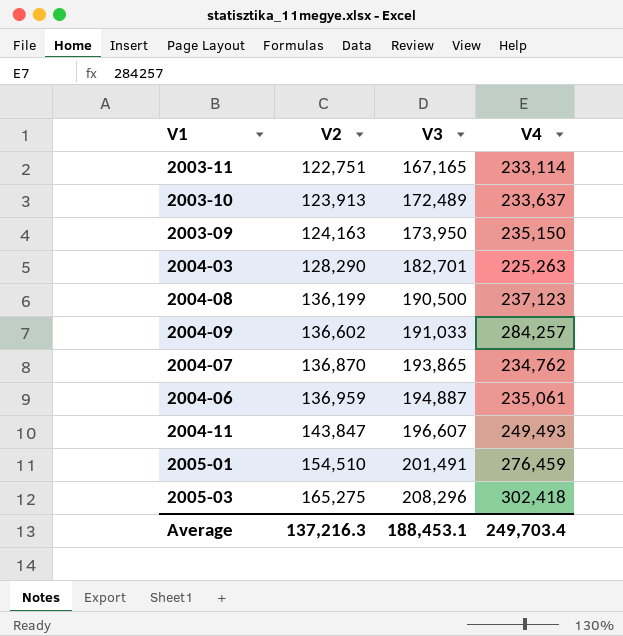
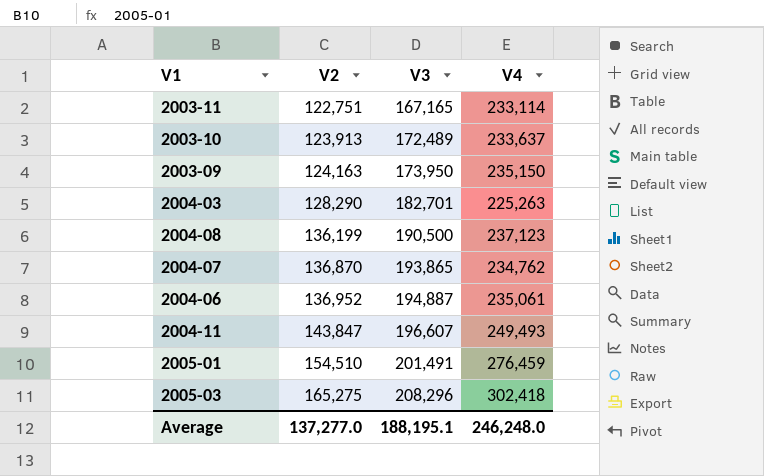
row 2004-09: 136,602 | 191,033 | 284,257 -> none
2004-06 | V2: 136,959 -> 136,952
Average | V2: 137,216.3 -> 137,277.0
Average | V3: 188,453.1 -> 188,195.1
Average | V4: 249,703.4 -> 246,248.0

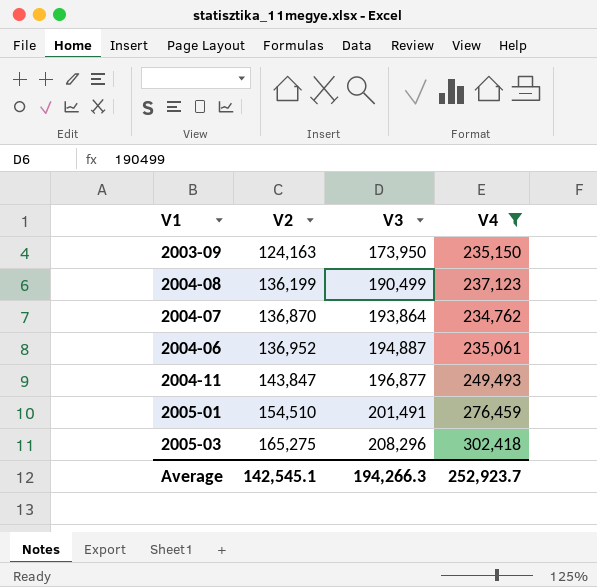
filter: none -> V4 >= 234,762
2004-08 | V3: 190,500 -> 190,499
2004-07 | V3: 193,865 -> 193,864
2004-11 | V3: 196,607 -> 196,877
Average | V2: 137,277.0 -> 142,545.1
Average | V3: 188,195.1 -> 194,266.3
Average | V4: 246,248.0 -> 252,923.7

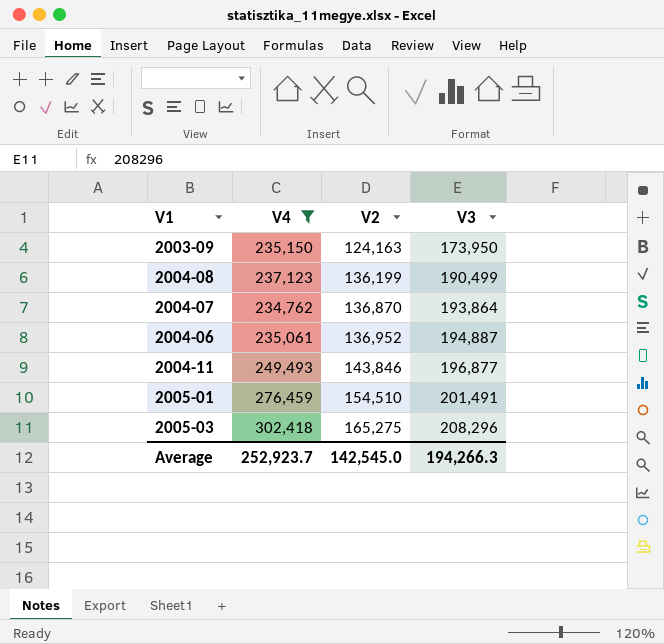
column V4 | position: 4 -> 2
2004-11 | V2: 143,847 -> 143,846
Average | V2: 142,545.1 -> 142,545.0

